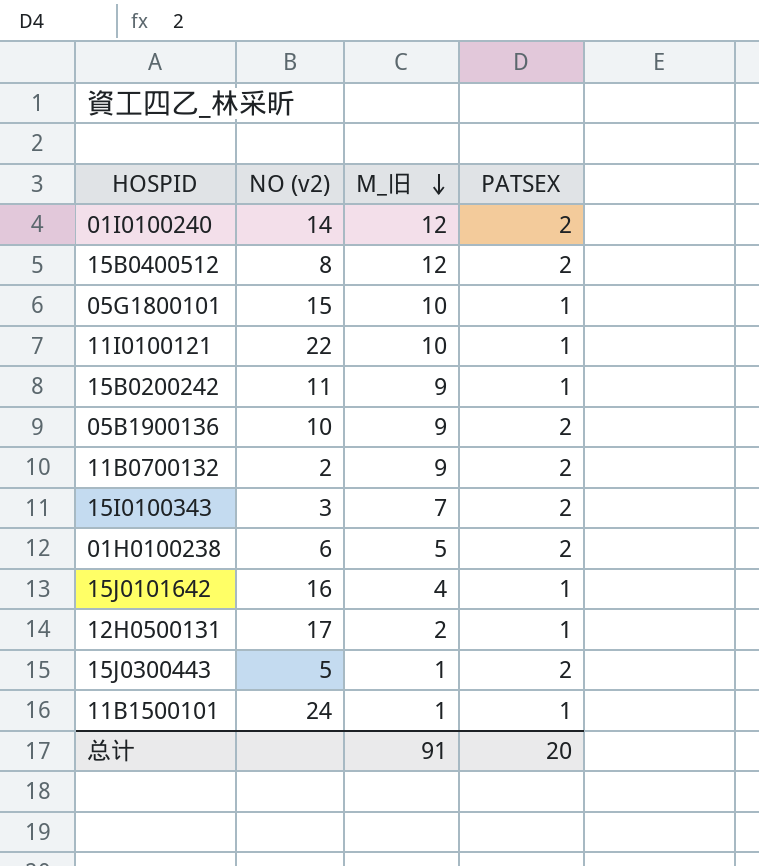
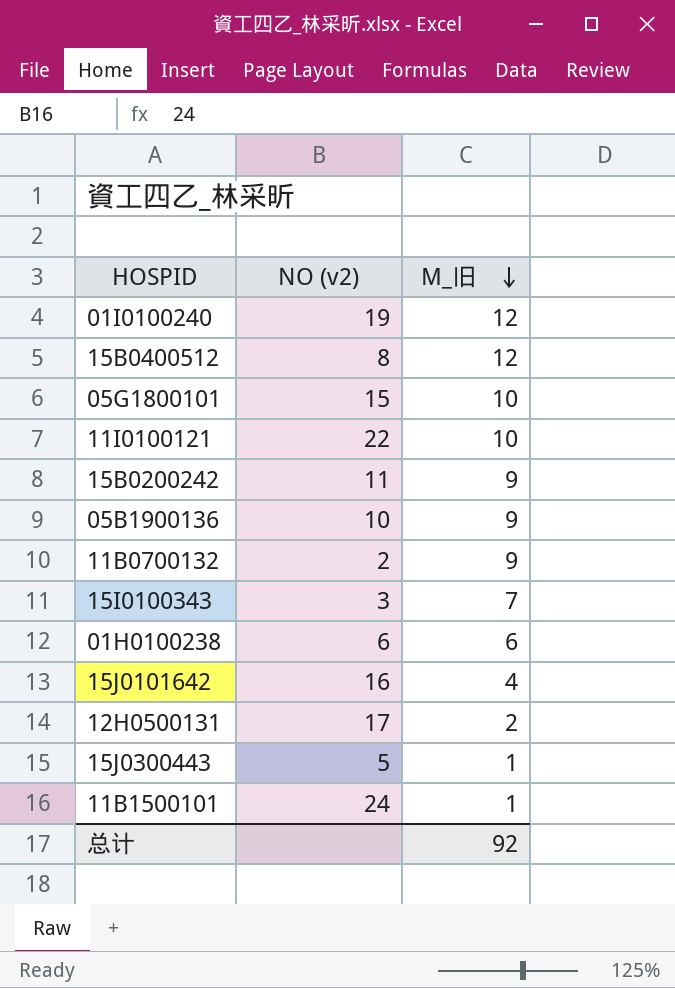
column PATSEX | position: 4 -> none
01I0100240 | NO (v2): 14 -> 19
01H0100238 | M_旧: 5 -> 6
总计 | M_旧: 91 -> 92

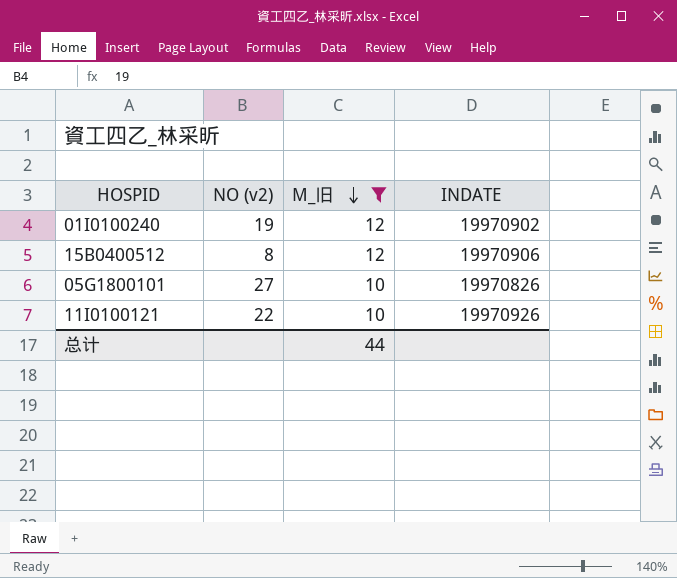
filter: none -> M_旧 >= 10
column INDATE | position: none -> 4
05G1800101 | NO (v2): 15 -> 27
总计 | M_旧: 92 -> 44

